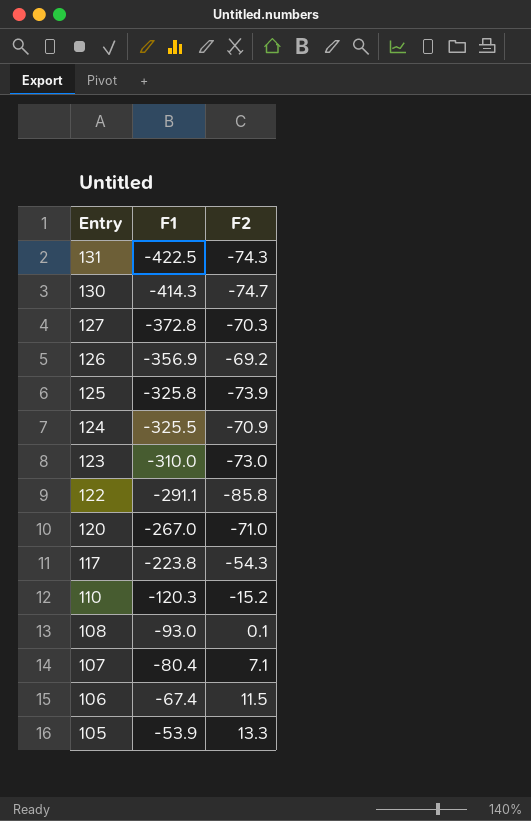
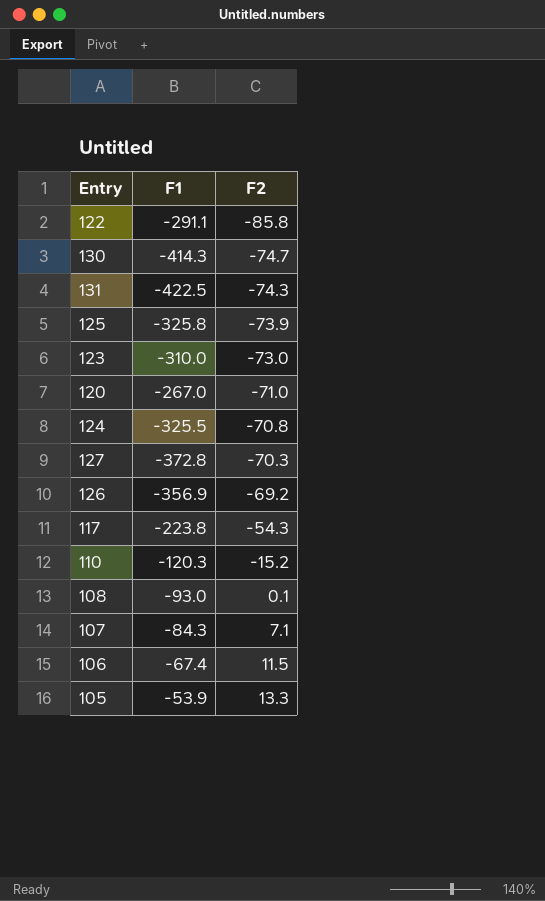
row order: Entry descending -> F2 ascending
124 | F2: -70.9 -> -70.8
107 | F1: -80.4 -> -84.3

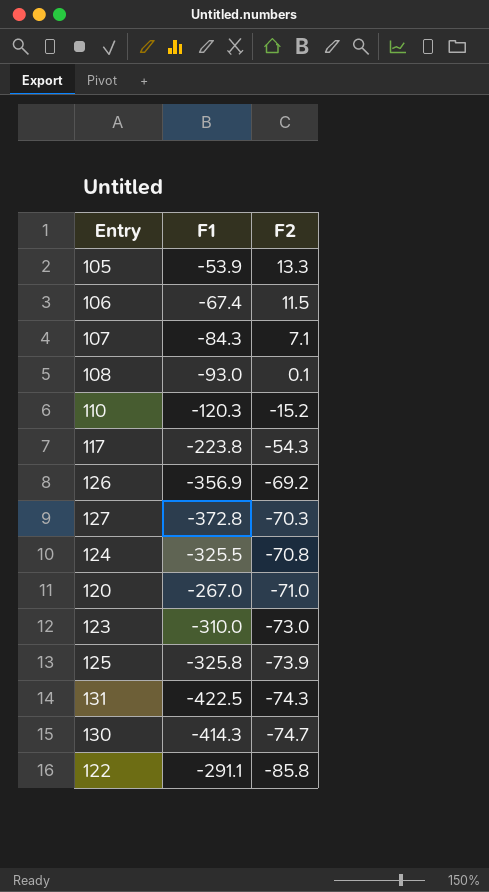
row order: F2 ascending -> F2 descending

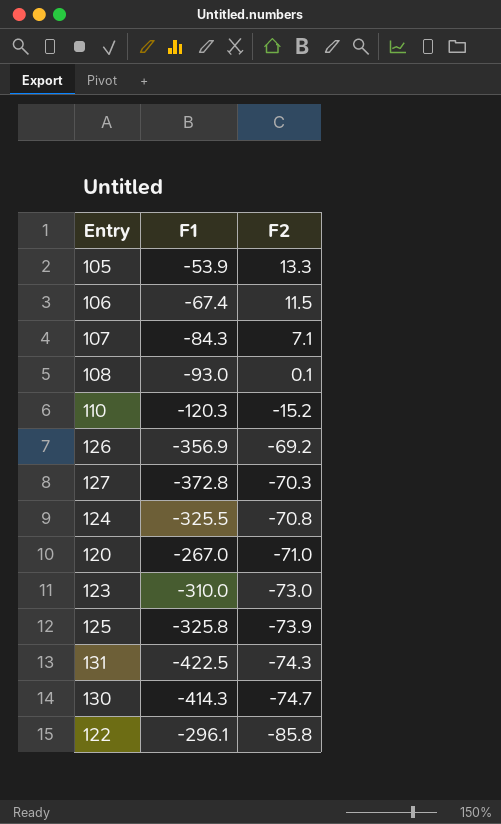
row 117: -223.8 | -54.3 -> none
122 | F1: -291.1 -> -296.1

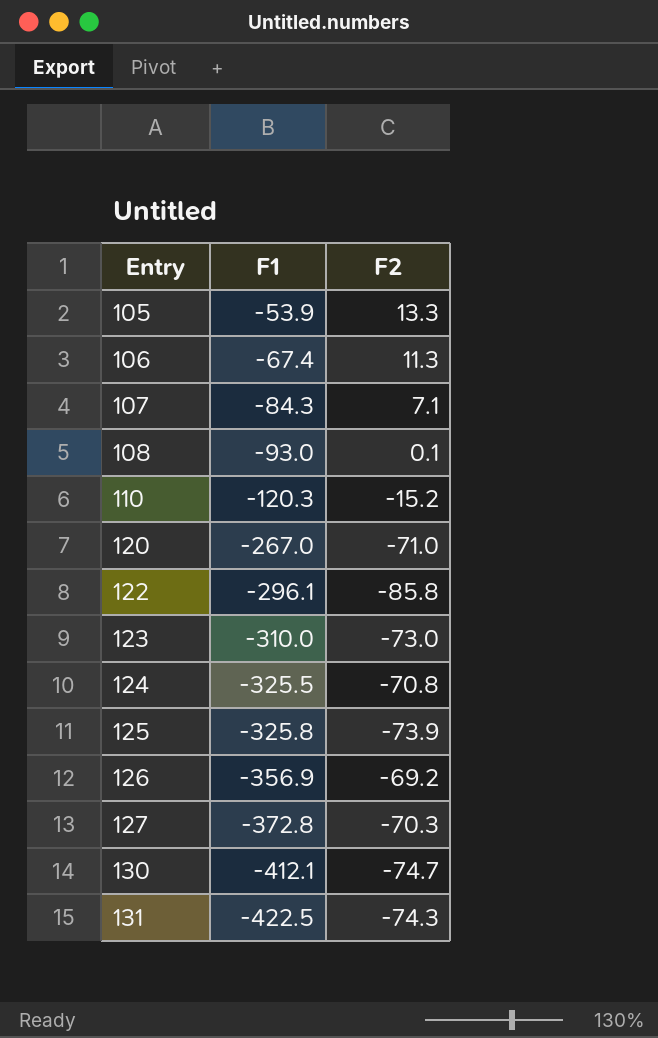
row order: F2 descending -> Entry ascending
106 | F2: 11.5 -> 11.3
130 | F1: -414.3 -> -412.1

